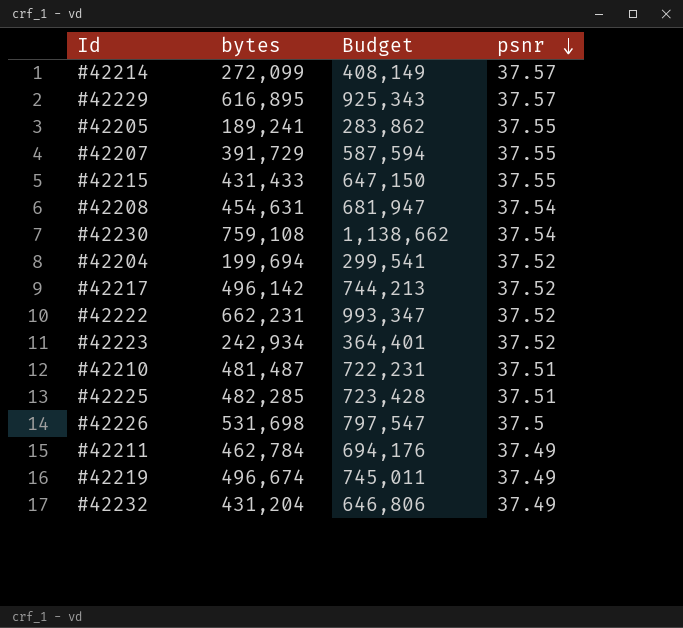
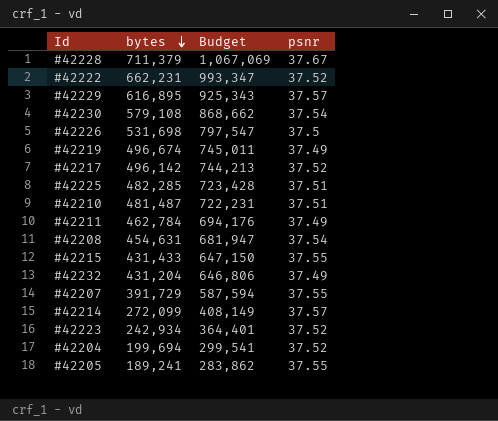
row order: psnr descending -> bytes descending
row #42228: none -> 711,379 | 1,067,069 | 37.67
#42230 | bytes: 759,108 -> 579,108
#42230 | Budget: 1,138,662 -> 868,662

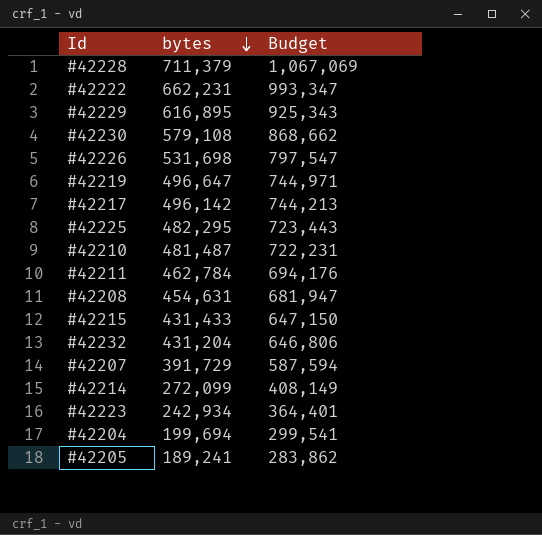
column psnr | position: 4 -> none
#42219 | bytes: 496,674 -> 496,647
#42219 | Budget: 745,011 -> 744,971
#42225 | bytes: 482,285 -> 482,295
#42225 | Budget: 723,428 -> 723,443

